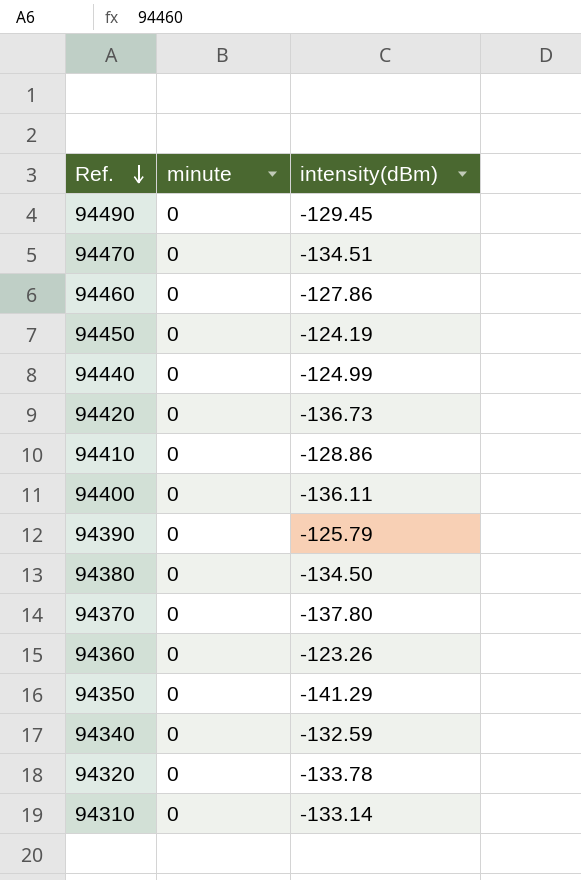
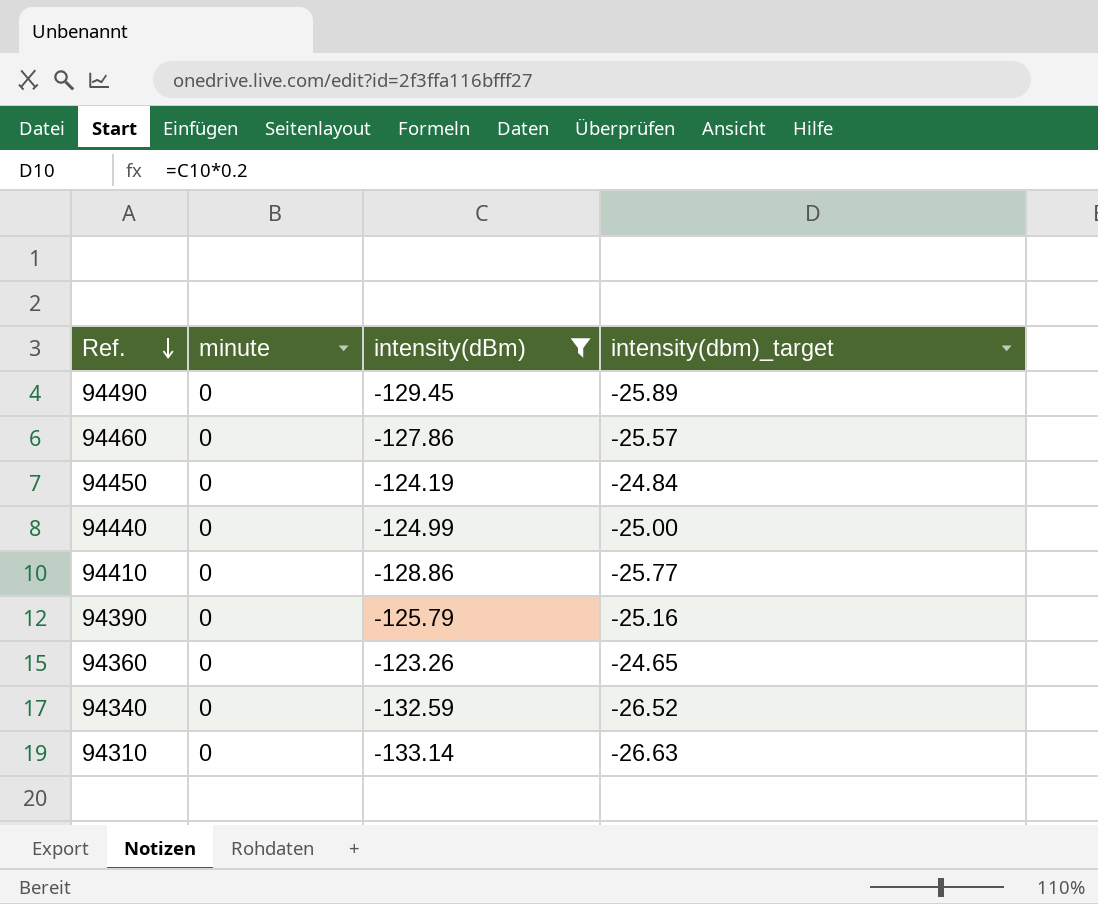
filter: none -> intensity(dBm) >= -133.14
column intensity(dbm)_target | formula: none -> [intensity(dBm)] * 0.2

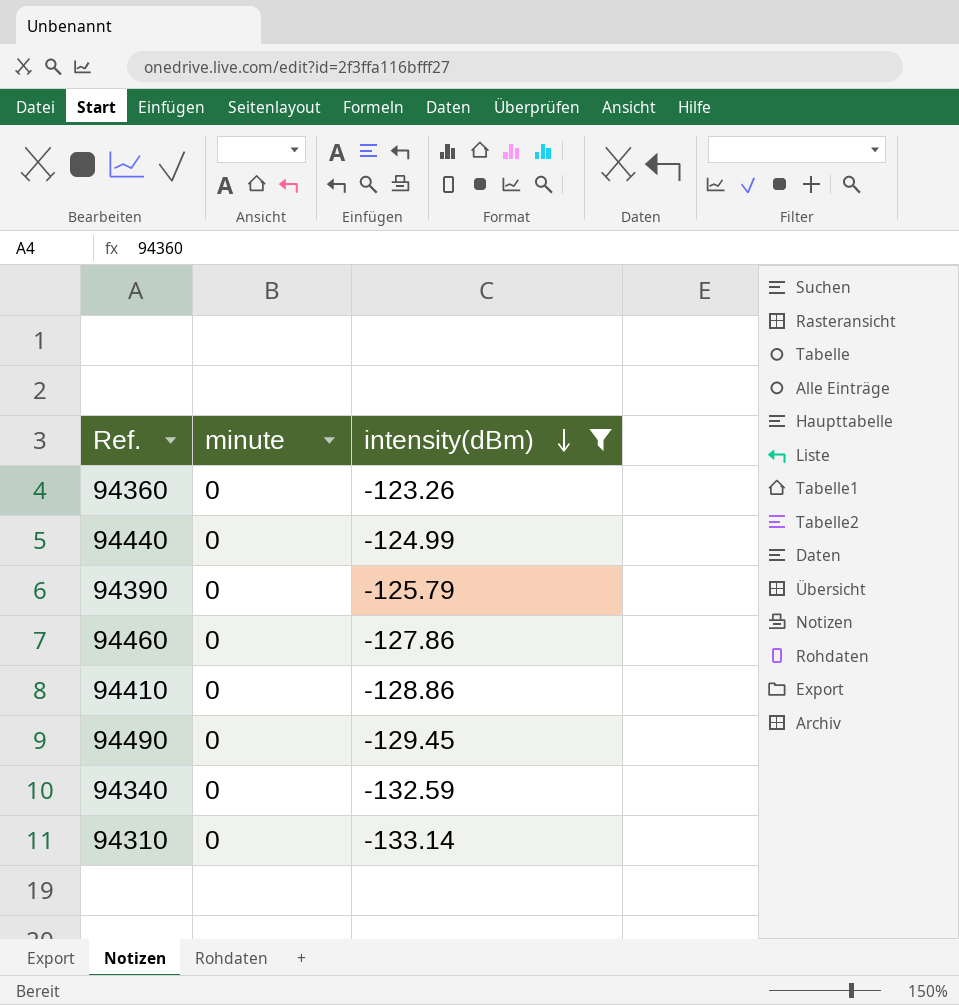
row order: Ref. descending -> intensity(dBm) descending
column intensity(dbm)_target | formula: [intensity(dBm)] * 0.2 -> none
row 94450: 0 | -124.19 | -24.84 -> none

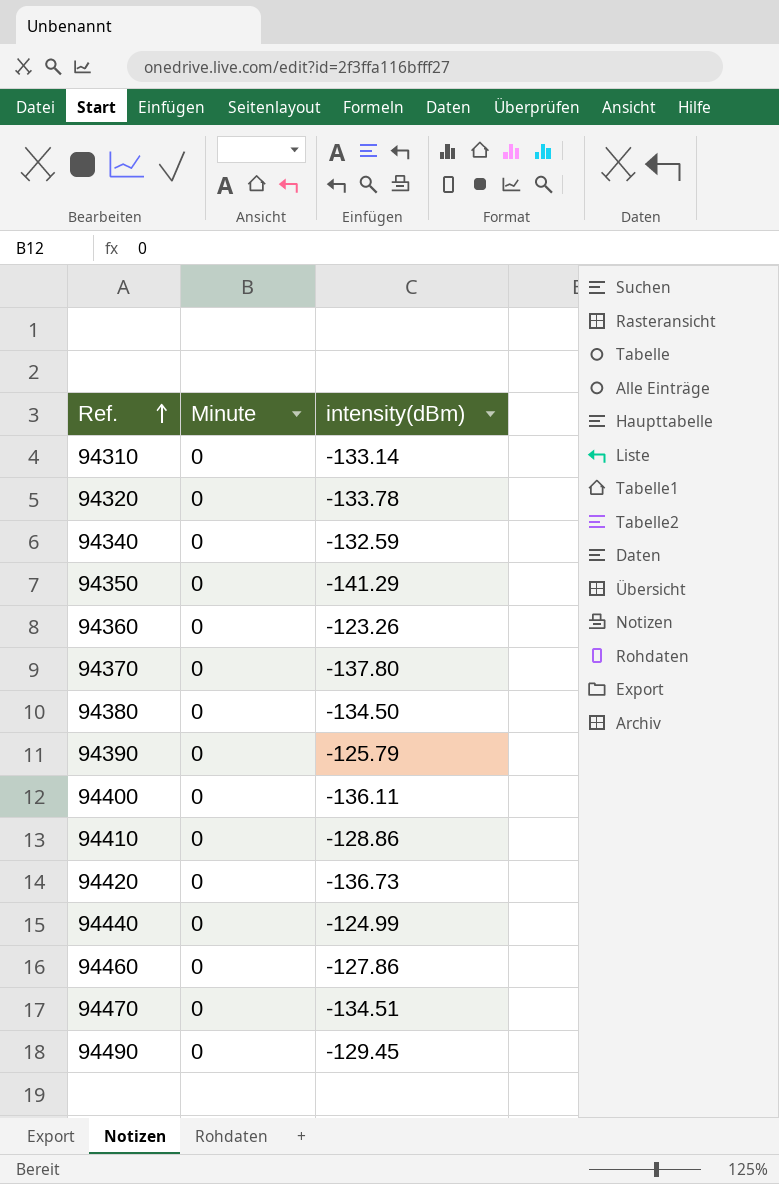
filter: intensity(dBm) >= -133.14 -> none
row order: intensity(dBm) descending -> Ref. ascending
column name: minute -> Minute

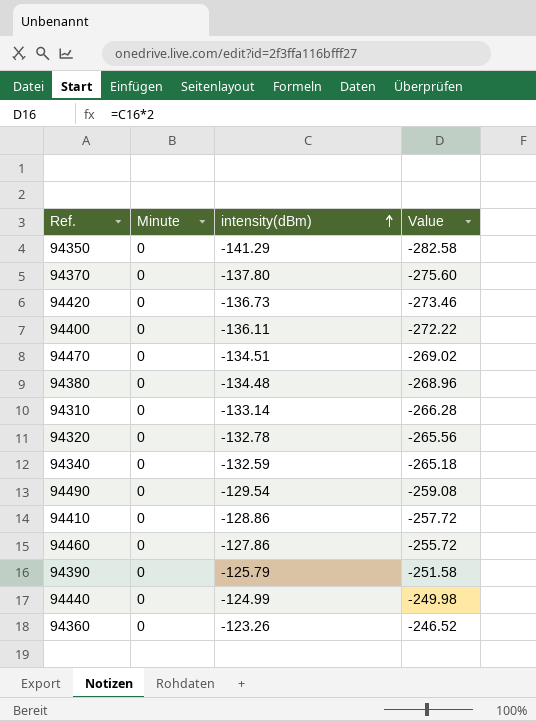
row order: Ref. ascending -> intensity(dBm) ascending
column Value | formula: none -> [intensity(dBm)] * 2
94380 | intensity(dBm): -134.50 -> -134.48
94320 | intensity(dBm): -133.78 -> -132.78
94490 | intensity(dBm): -129.45 -> -129.54

